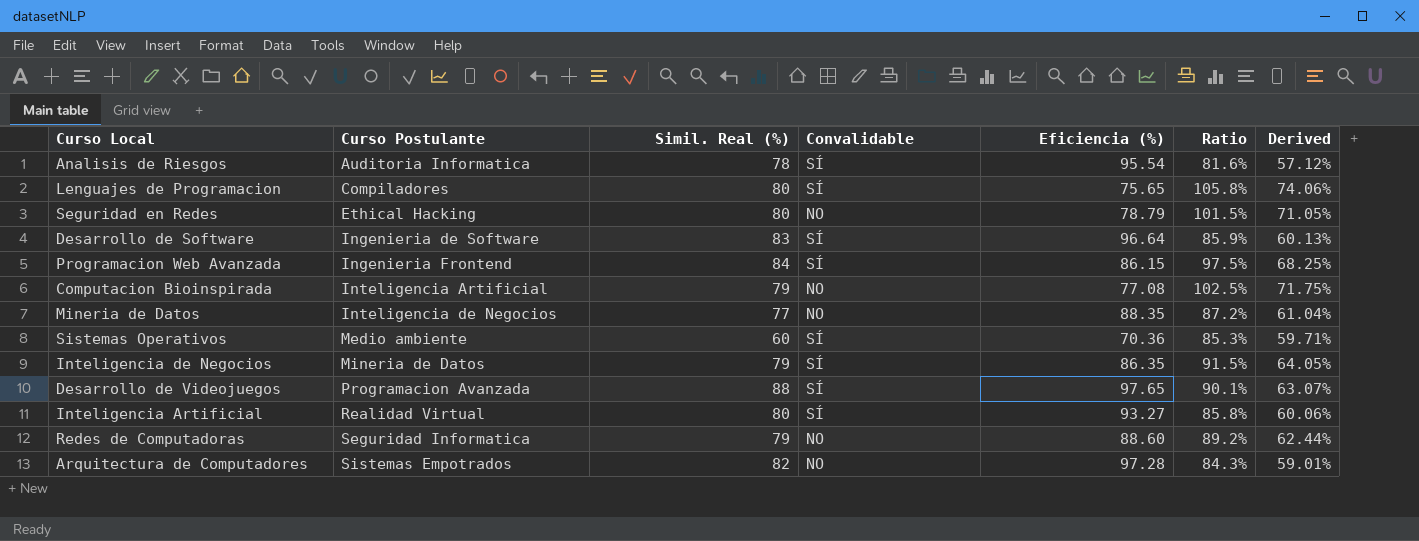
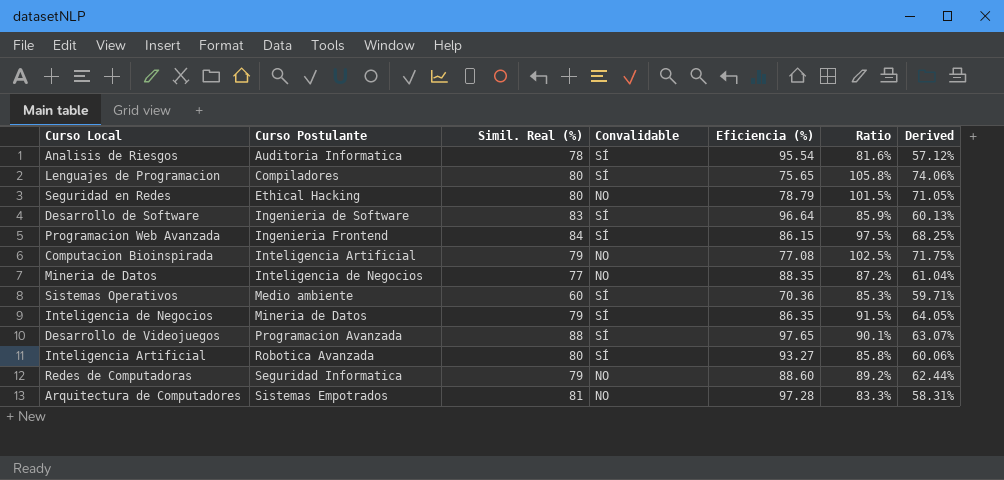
Inteligencia Artificial | Curso Postulante: Realidad Virtual -> Robotica Avanzada
Arquitectura de Computadores | Simil. Real (%): 82 -> 81
Arquitectura de Computadores | Ratio: 84.3% -> 83.3%
Arquitectura de Computadores | Derived: 59.01% -> 58.31%

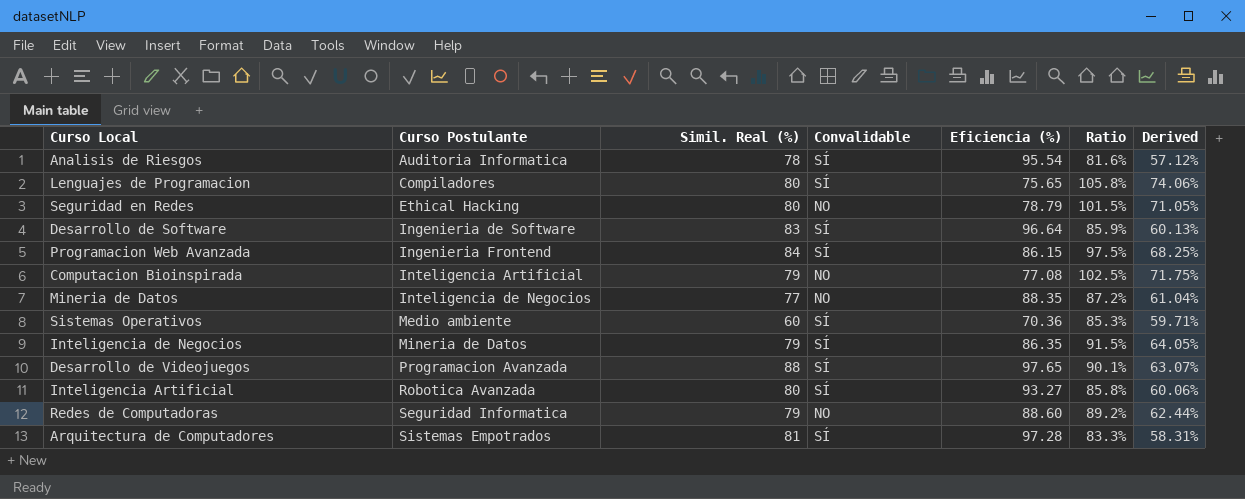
Arquitectura de Computadores | Convalidable: NO -> SÍ

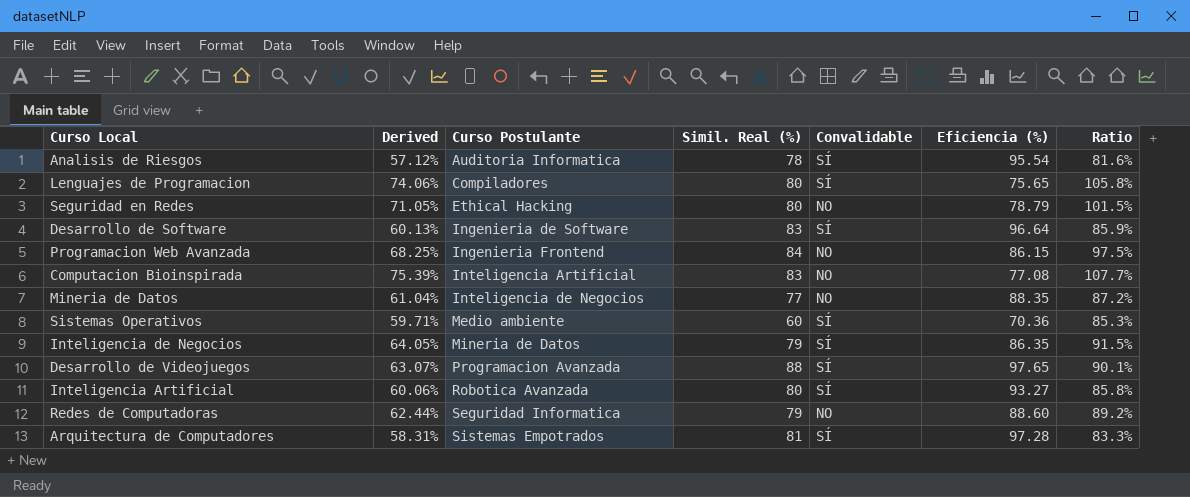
column Derived | position: 7 -> 2
Programacion Web Avanzada | Convalidable: SÍ -> NO
Computacion Bioinspirada | Derived: 71.75% -> 75.39%
Computacion Bioinspirada | Simil. Real (%): 79 -> 83
Computacion Bioinspirada | Ratio: 102.5% -> 107.7%

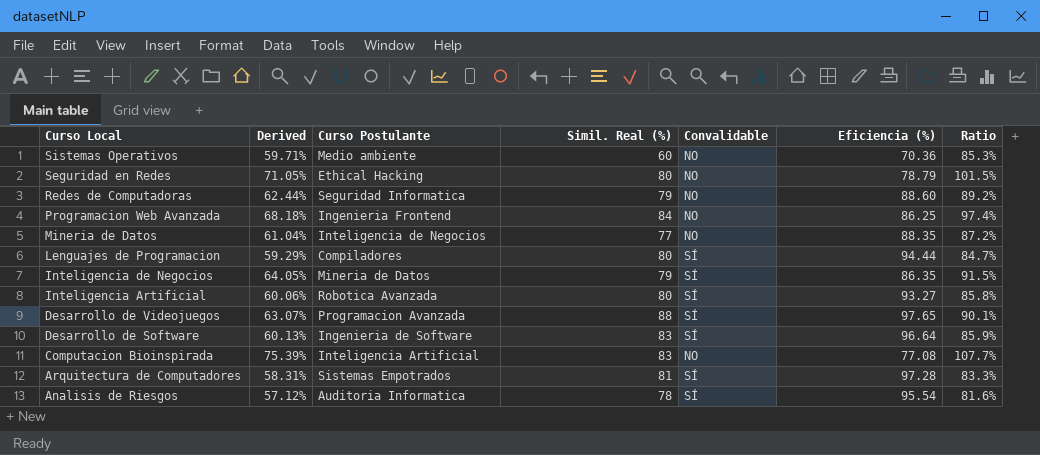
row order: Curso Postulante ascending -> Curso Local descending
Sistemas Operativos | Convalidable: SÍ -> NO
Programacion Web Avanzada | Derived: 68.25% -> 68.18%
Programacion Web Avanzada | Eficiencia (%): 86.15 -> 86.25
Programacion Web Avanzada | Ratio: 97.5% -> 97.4%
Lenguajes de Programacion | Derived: 74.06% -> 59.29%
Lenguajes de Programacion | Eficiencia (%): 75.65 -> 94.44
Lenguajes de Programacion | Ratio: 105.8% -> 84.7%

